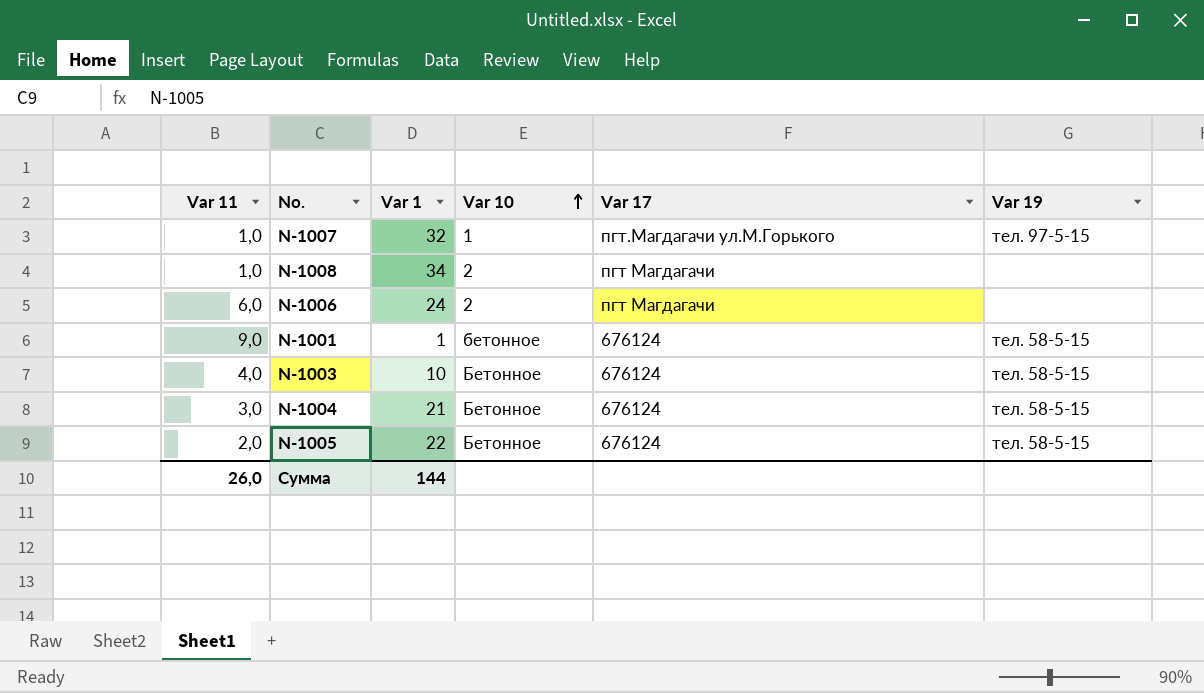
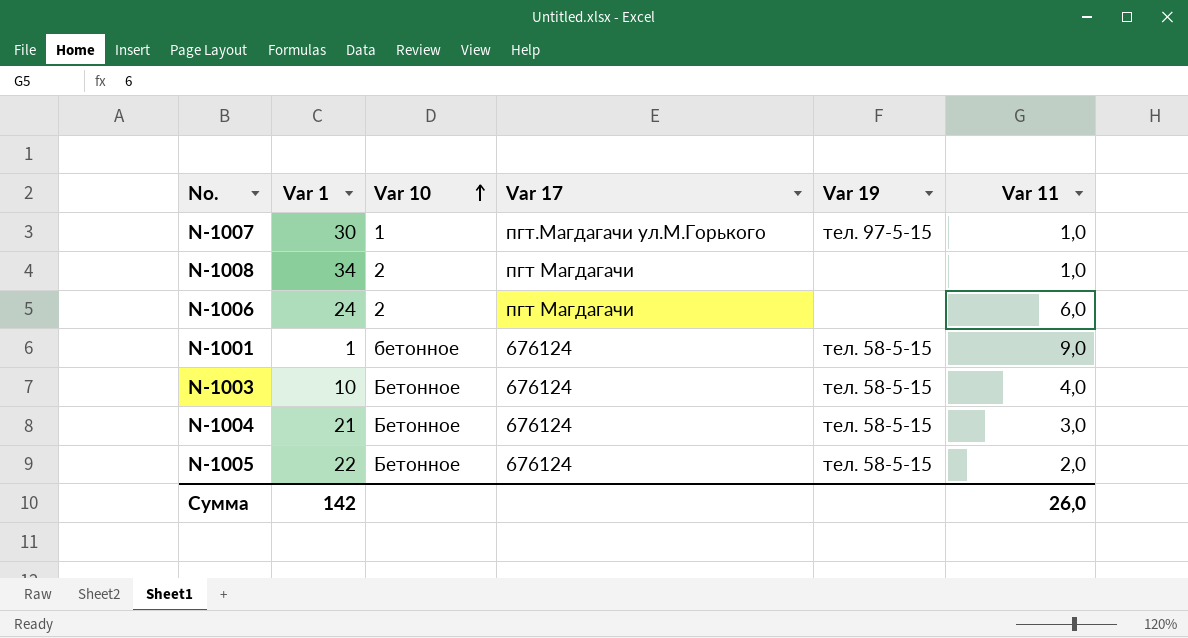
column Var 11 | position: 1 -> 6
N-1007 | Var 1: 32 -> 30
Сумма | Var 1: 144 -> 142

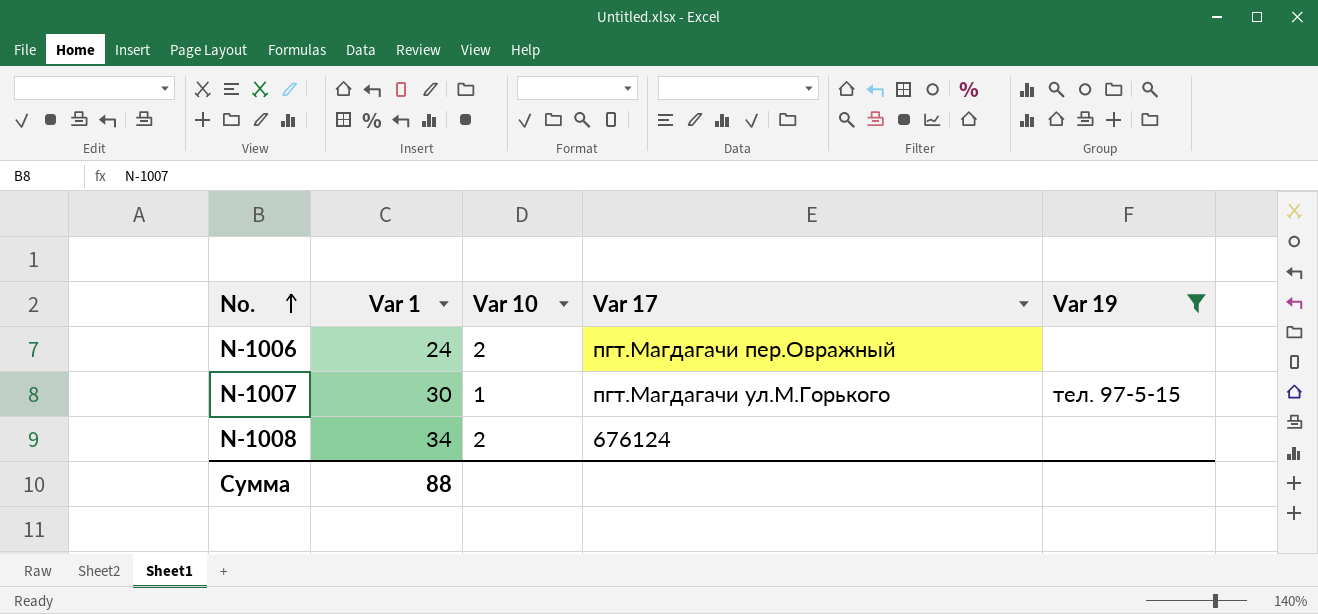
filter: none -> Var 19 != тел. 58-5-15
row order: Var 10 ascending -> No. ascending
column Var 11 | position: 6 -> none
N-1006 | Var 17: пгт Магдагачи -> пгт.Магдагачи пер.Овражный
N-1008 | Var 17: пгт Магдагачи -> 676124
Сумма | Var 1: 142 -> 88

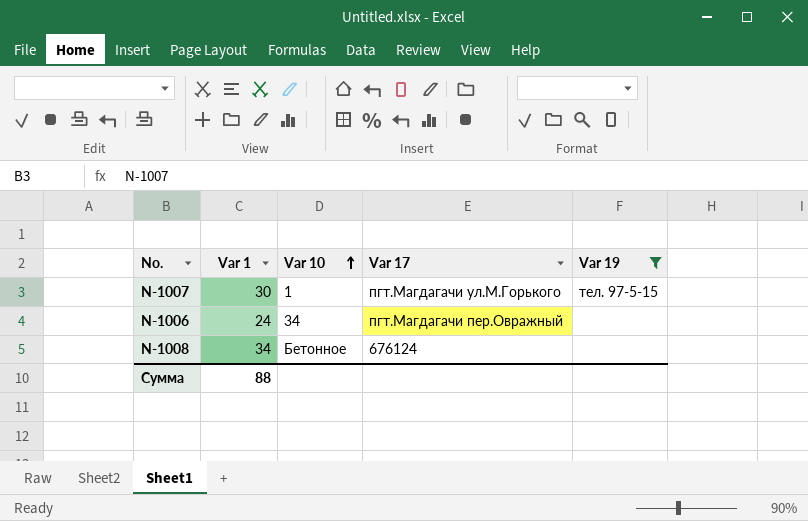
row order: No. ascending -> Var 10 ascending
N-1006 | Var 10: 2 -> 34
N-1008 | Var 10: 2 -> Бетонное

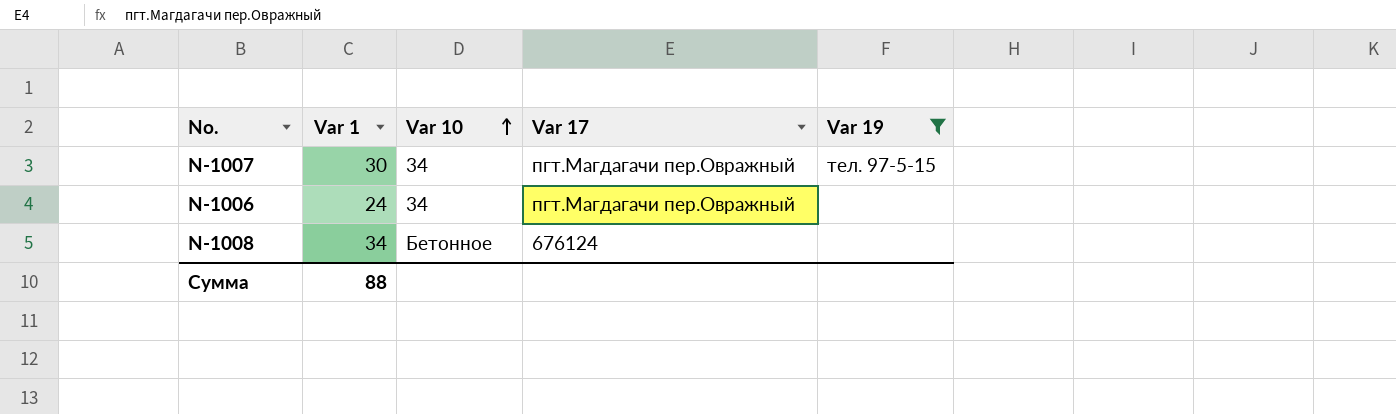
N-1007 | Var 10: 1 -> 34
N-1007 | Var 17: пгт.Магдагачи ул.М.Горького -> пгт.Магдагачи пер.Овражный

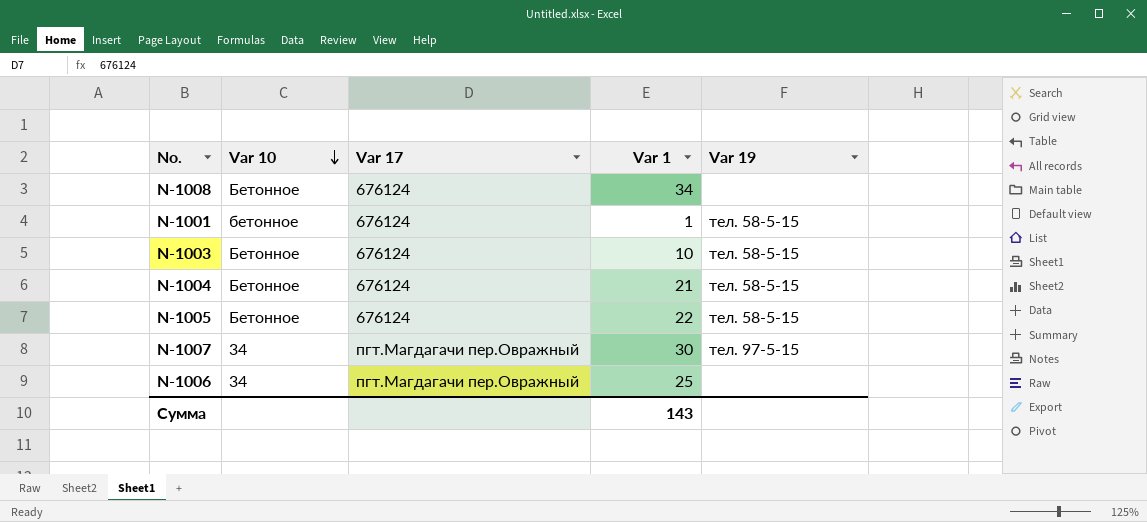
filter: Var 19 != тел. 58-5-15 -> none
row order: Var 10 ascending -> Var 10 descending
column Var 1 | position: 2 -> 4
N-1006 | Var 1: 24 -> 25
Сумма | Var 1: 88 -> 143

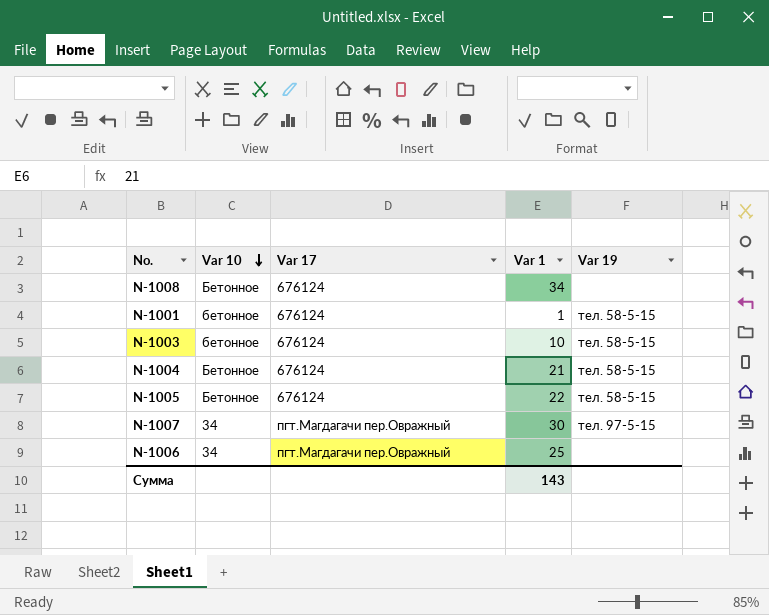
N-1003 | Var 10: Бетонное -> бетонное

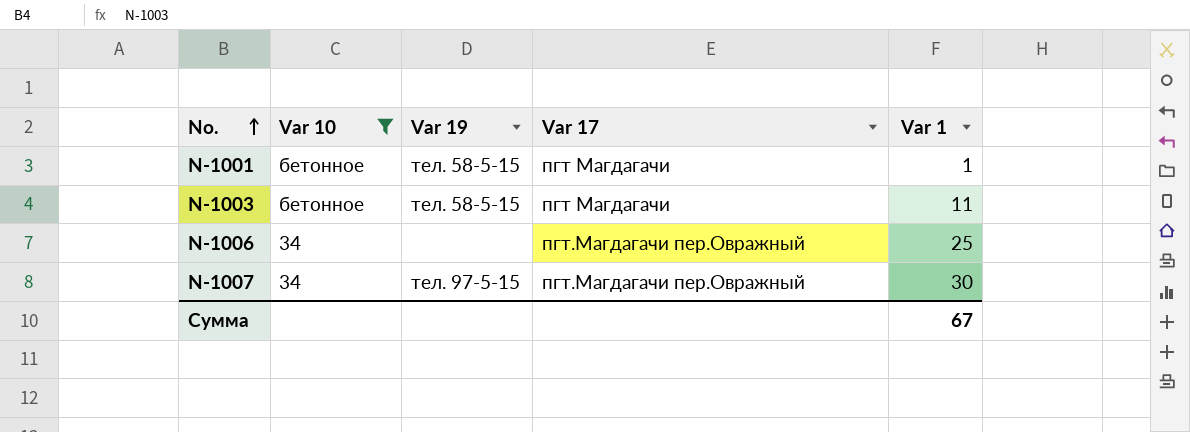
filter: none -> Var 10 != Бетонное
row order: Var 10 descending -> No. ascending
column Var 19 | position: 5 -> 3
N-1001 | Var 17: 676124 -> пгт Магдагачи
N-1003 | Var 17: 676124 -> пгт Магдагачи
N-1003 | Var 1: 10 -> 11
Сумма | Var 1: 143 -> 67

